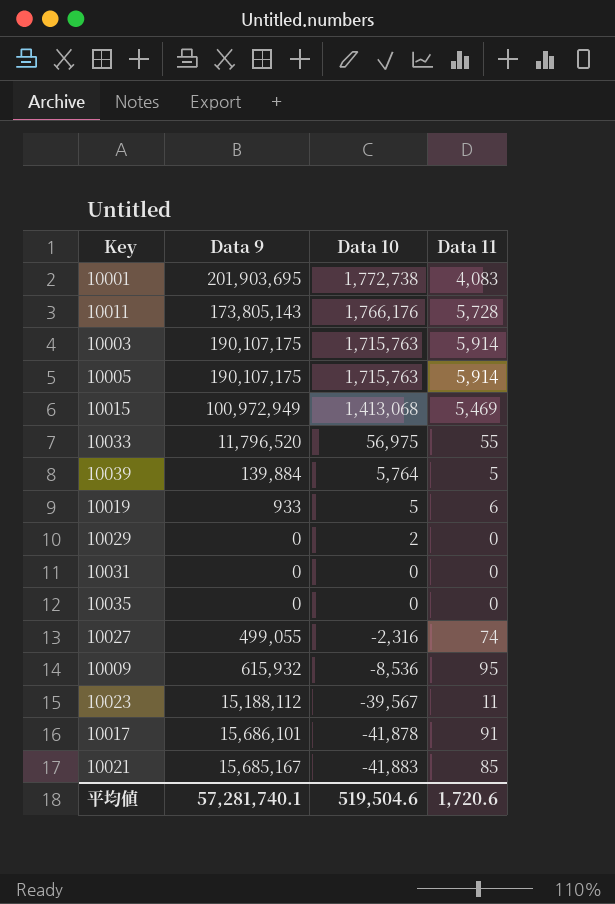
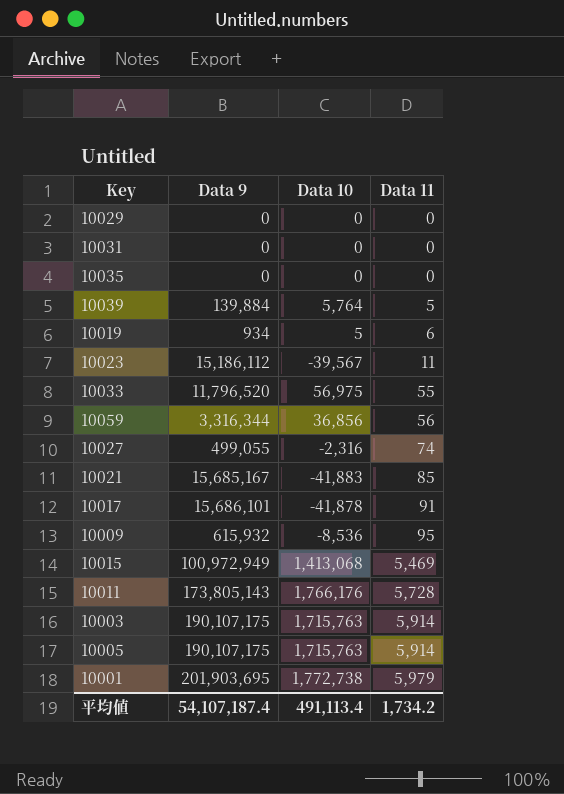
row order: Data 10 descending -> Data 11 ascending
10029 | Data 10: 2 -> 0
10019 | Data 9: 933 -> 934
10023 | Data 9: 15,188,112 -> 15,186,112
row 10059: none -> 3,316,344 | 36,856 | 56
10001 | Data 11: 4,083 -> 5,979
平均値 | Data 9: 57,281,740.1 -> 54,107,187.4
平均値 | Data 10: 519,504.6 -> 491,113.4
平均値 | Data 11: 1,720.6 -> 1,734.2

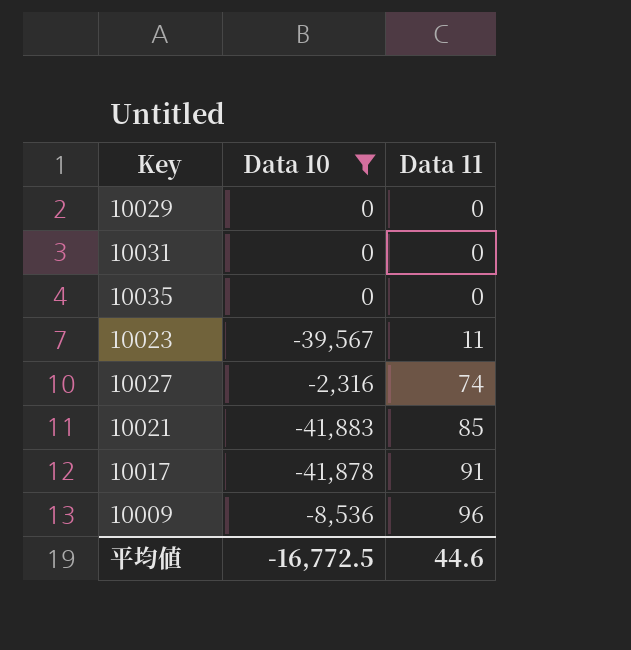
filter: none -> Data 10 <= 0
column Data 9 | position: 2 -> none
10009 | Data 11: 95 -> 96
平均値 | Data 10: 491,113.4 -> -16,772.5
平均値 | Data 11: 1,734.2 -> 44.6

